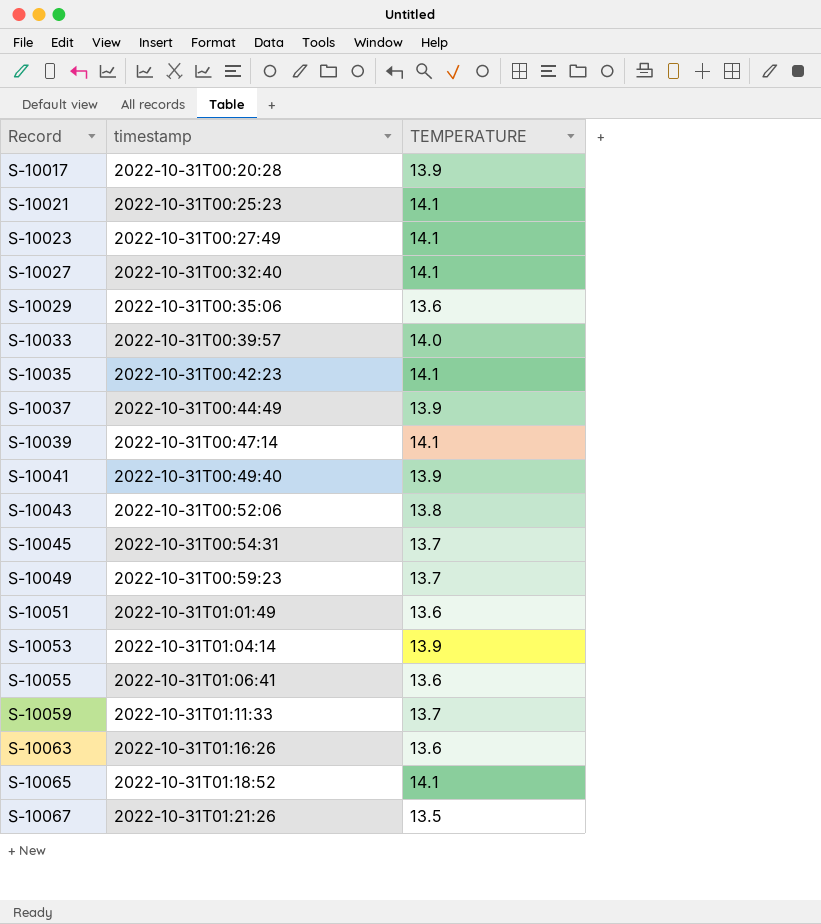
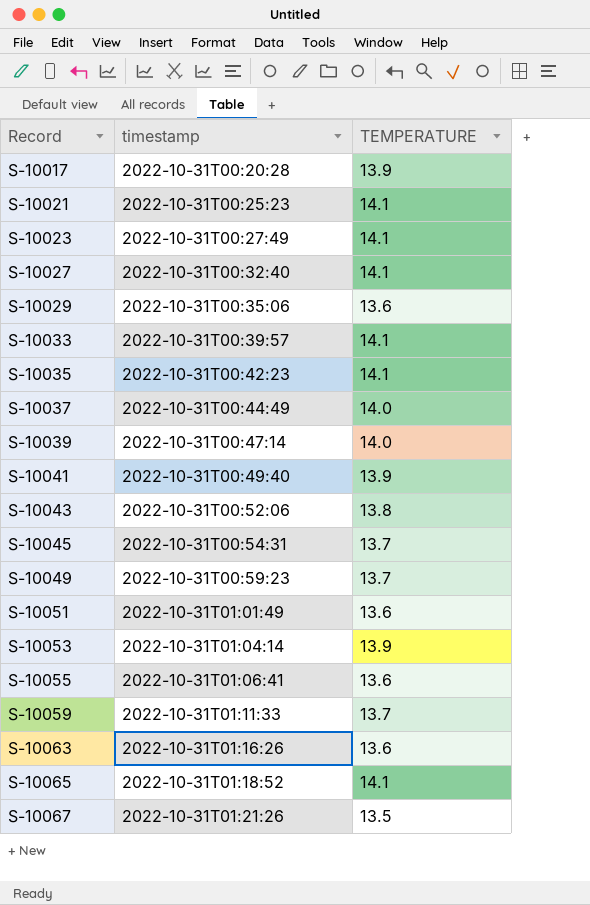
S-10033 | TEMPERATURE: 14.0 -> 14.1
S-10037 | TEMPERATURE: 13.9 -> 14.0
S-10039 | TEMPERATURE: 14.1 -> 14.0

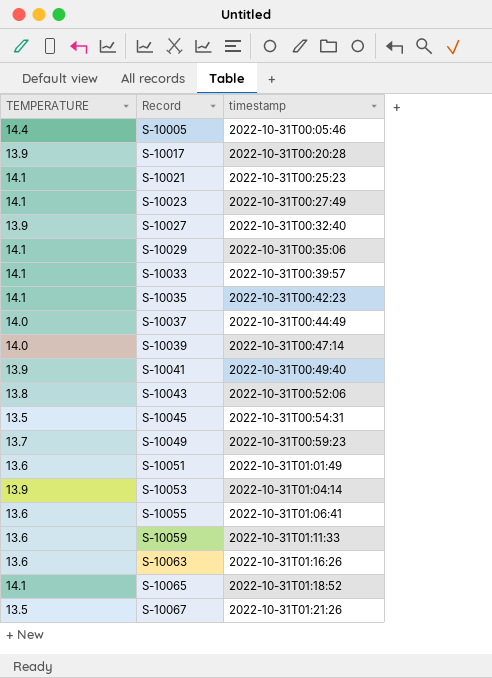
column TEMPERATURE | position: 3 -> 1
row S-10005: none -> 14.4 | 2022-10-31T00:05:46
S-10027 | TEMPERATURE: 14.1 -> 13.9
S-10029 | TEMPERATURE: 13.6 -> 14.1
S-10045 | TEMPERATURE: 13.7 -> 13.5
S-10059 | TEMPERATURE: 13.7 -> 13.6

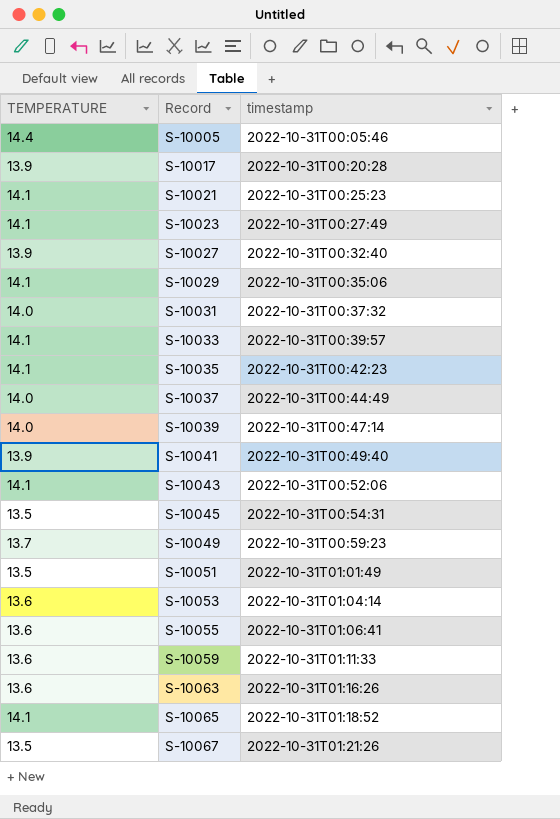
row S-10031: none -> 14.0 | 2022-10-31T00:37:32
S-10043 | TEMPERATURE: 13.8 -> 14.1
S-10051 | TEMPERATURE: 13.6 -> 13.5
S-10053 | TEMPERATURE: 13.9 -> 13.6

